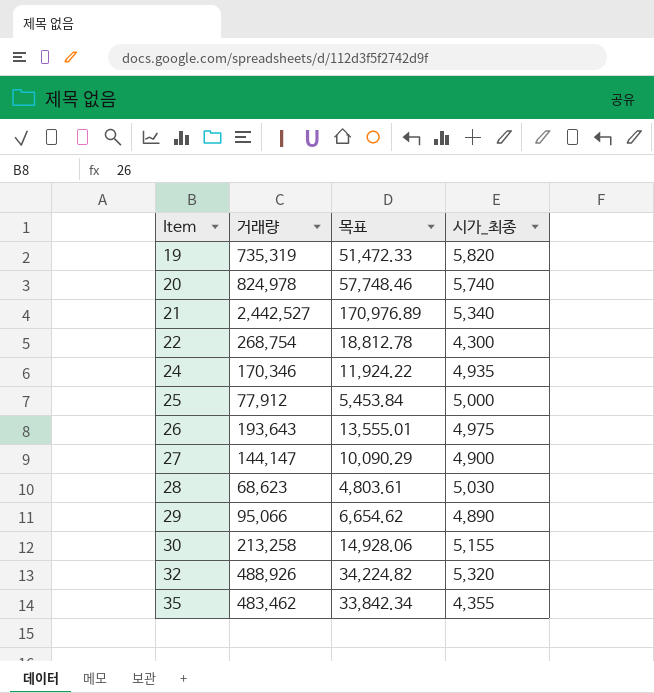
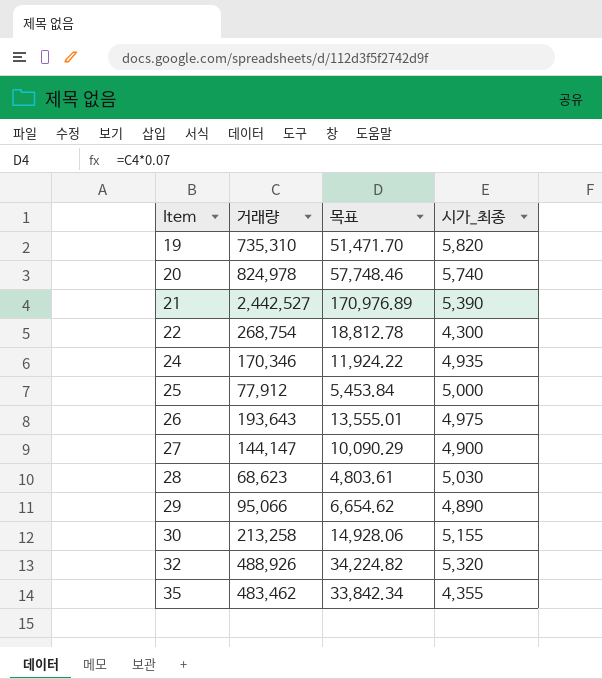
19 | 거래량: 735,319 -> 735,310
19 | 목표: 51,472.33 -> 51,471.70
21 | 시가_최종: 5,340 -> 5,390

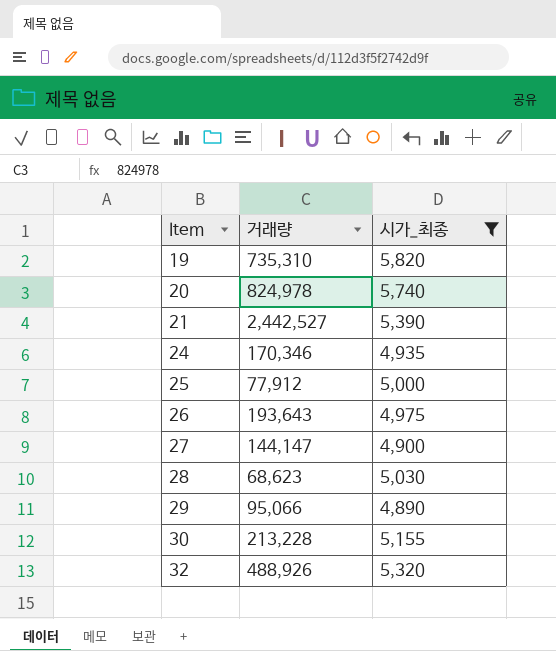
filter: none -> 시가_최종 >= 4,890
column 목표 | formula: [거래량] * 0.07 -> none
30 | 거래량: 213,258 -> 213,228

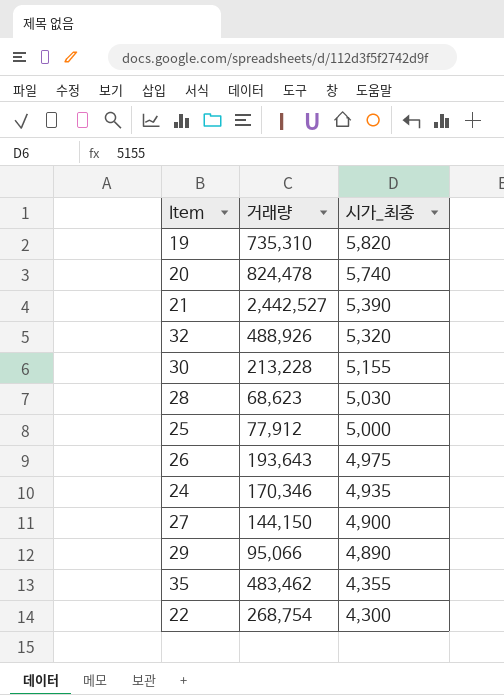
filter: 시가_최종 >= 4,890 -> none
row order: Item ascending -> 시가_최종 descending
20 | 거래량: 824,978 -> 824,478
27 | 거래량: 144,147 -> 144,150

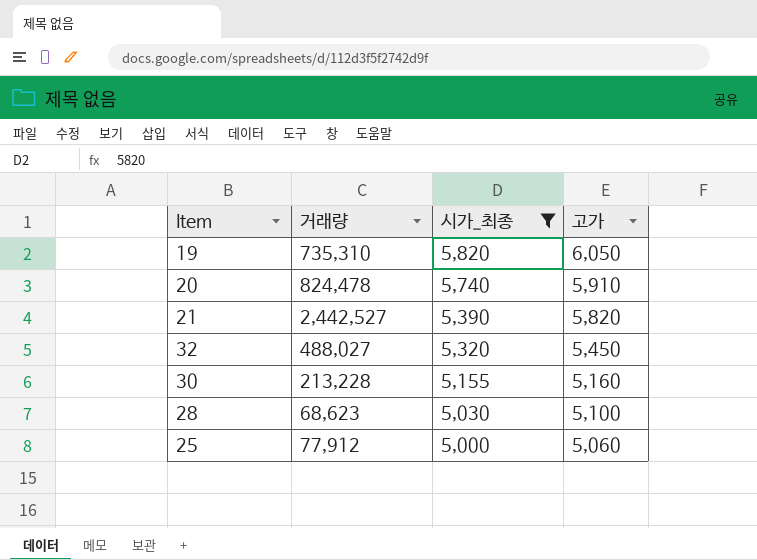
filter: none -> 시가_최종 >= 5,000
column 고가 | position: none -> 4
32 | 거래량: 488,926 -> 488,027

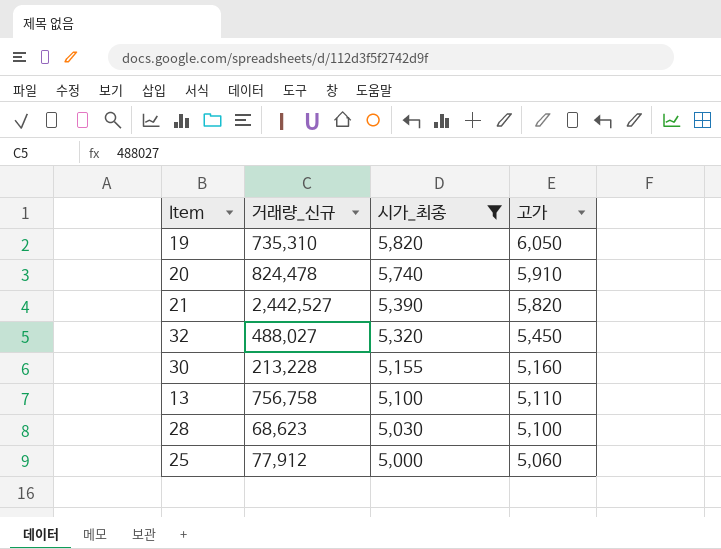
column name: 거래량 -> 거래량_신규
row 13: none -> 756,758 | 5,100 | 5,110

